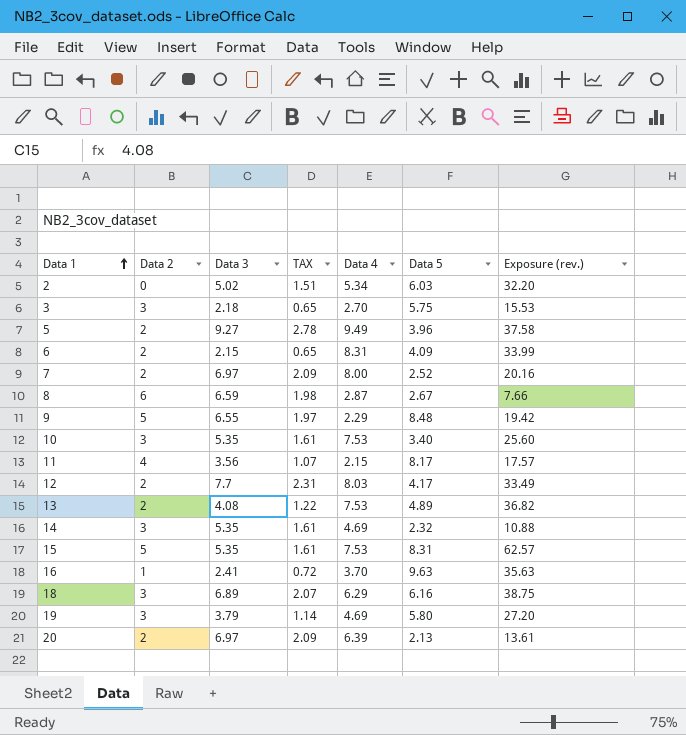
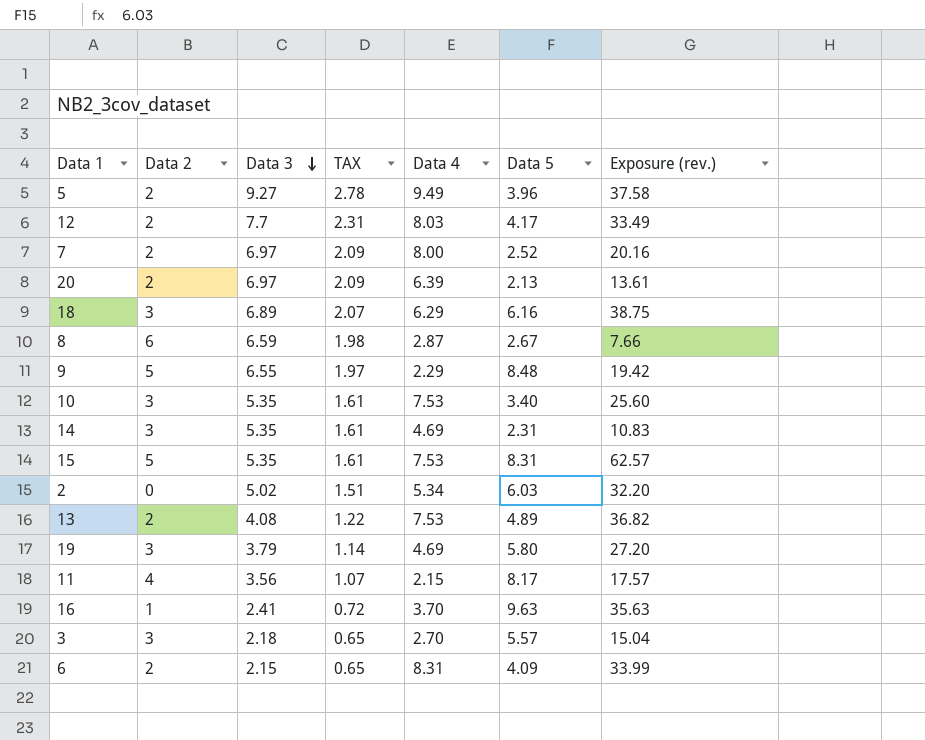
row order: Data 1 ascending -> Data 3 descending
14 | Data 5: 2.32 -> 2.31
14 | Exposure (rev.): 10.88 -> 10.83
3 | Data 5: 5.75 -> 5.57
3 | Exposure (rev.): 15.53 -> 15.04

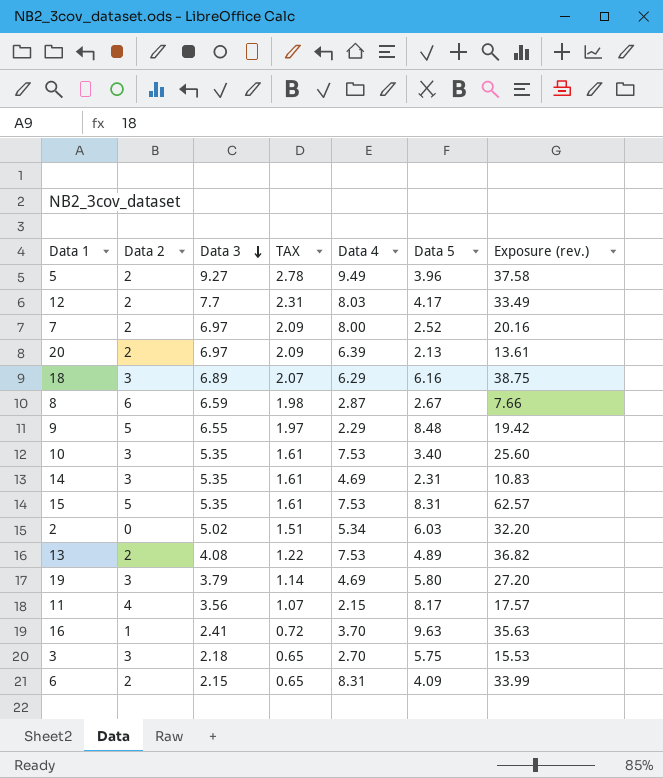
3 | Data 5: 5.57 -> 5.75
3 | Exposure (rev.): 15.04 -> 15.53

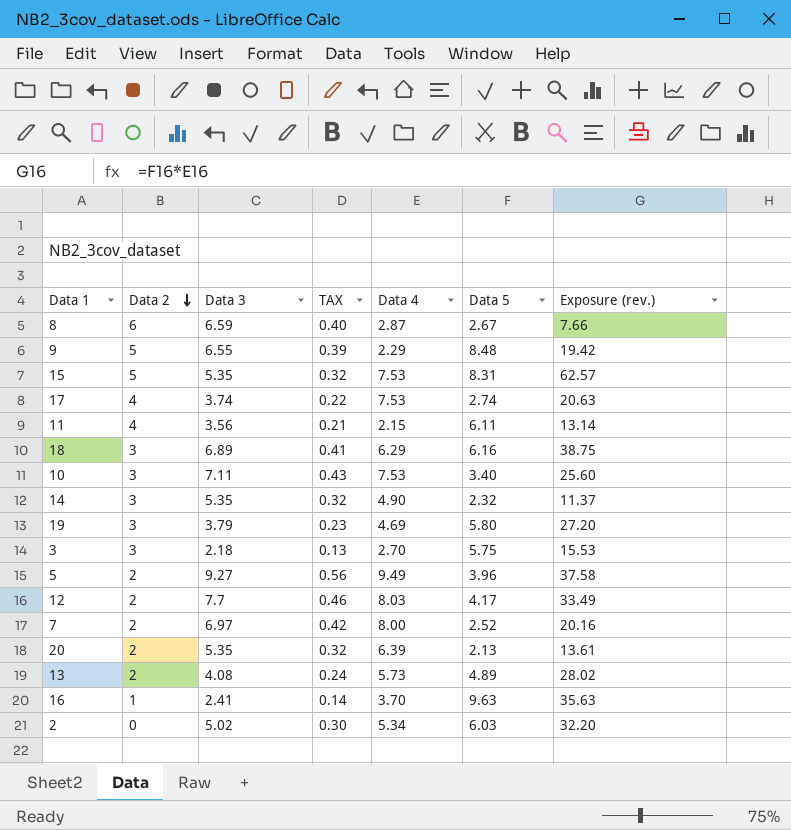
row order: Data 3 descending -> Data 2 descending
column TAX | formula: [Data 3] * 0.3 -> [Data 3] * 0.06
row 6: 2 | 2.15 | 0.65 | 8.31 | 4.09 | 33.99 -> none
row 17: none -> 4 | 3.74 | 0.22 | 7.53 | 2.74 | 20.63
11 | Data 5: 8.17 -> 6.11
11 | Exposure (rev.): 17.57 -> 13.14
10 | Data 3: 5.35 -> 7.11
14 | Data 4: 4.69 -> 4.90
14 | Data 5: 2.31 -> 2.32
14 | Exposure (rev.): 10.83 -> 11.37
20 | Data 3: 6.97 -> 5.35
13 | Data 4: 7.53 -> 5.73
13 | Exposure (rev.): 36.82 -> 28.02

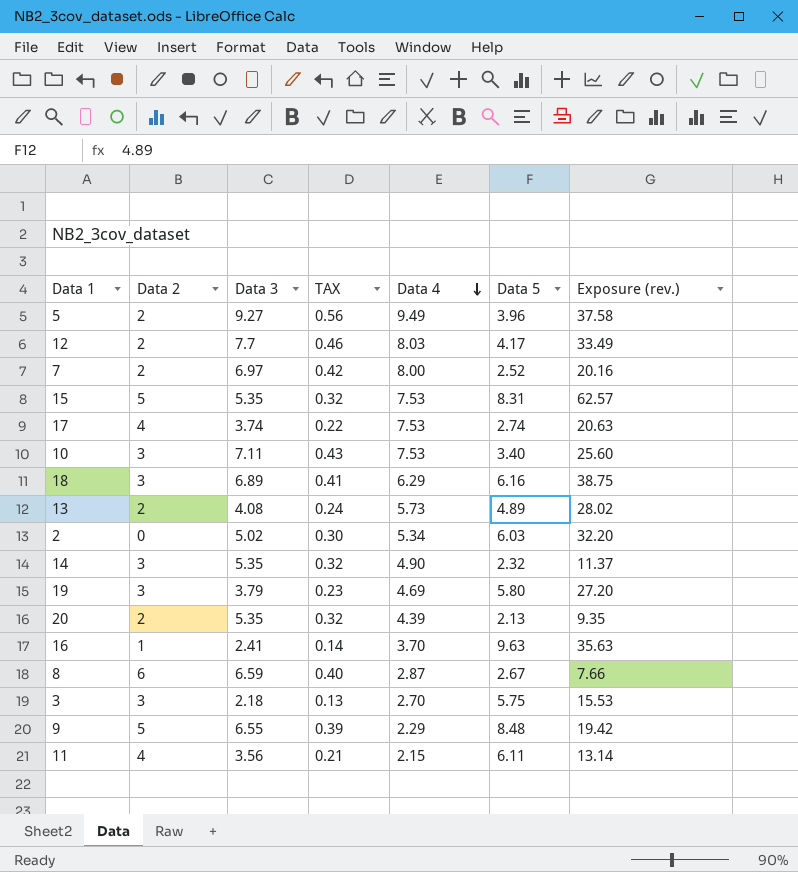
row order: Data 2 descending -> Data 4 descending
20 | Data 4: 6.39 -> 4.39
20 | Exposure (rev.): 13.61 -> 9.35

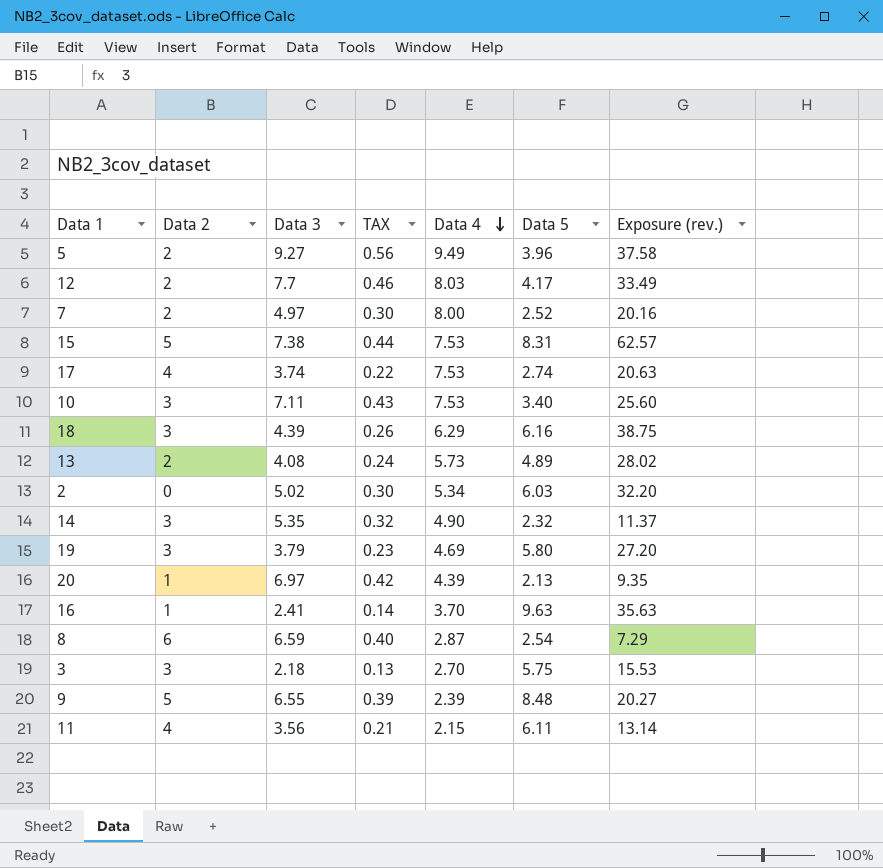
7 | Data 3: 6.97 -> 4.97
7 | TAX: 0.42 -> 0.30
15 | Data 3: 5.35 -> 7.38
15 | TAX: 0.32 -> 0.44
18 | Data 3: 6.89 -> 4.39
18 | TAX: 0.41 -> 0.26
20 | Data 2: 2 -> 1
20 | Data 3: 5.35 -> 6.97
20 | TAX: 0.32 -> 0.42
8 | Data 5: 2.67 -> 2.54
8 | Exposure (rev.): 7.66 -> 7.29
9 | Data 4: 2.29 -> 2.39
9 | Exposure (rev.): 19.42 -> 20.27

